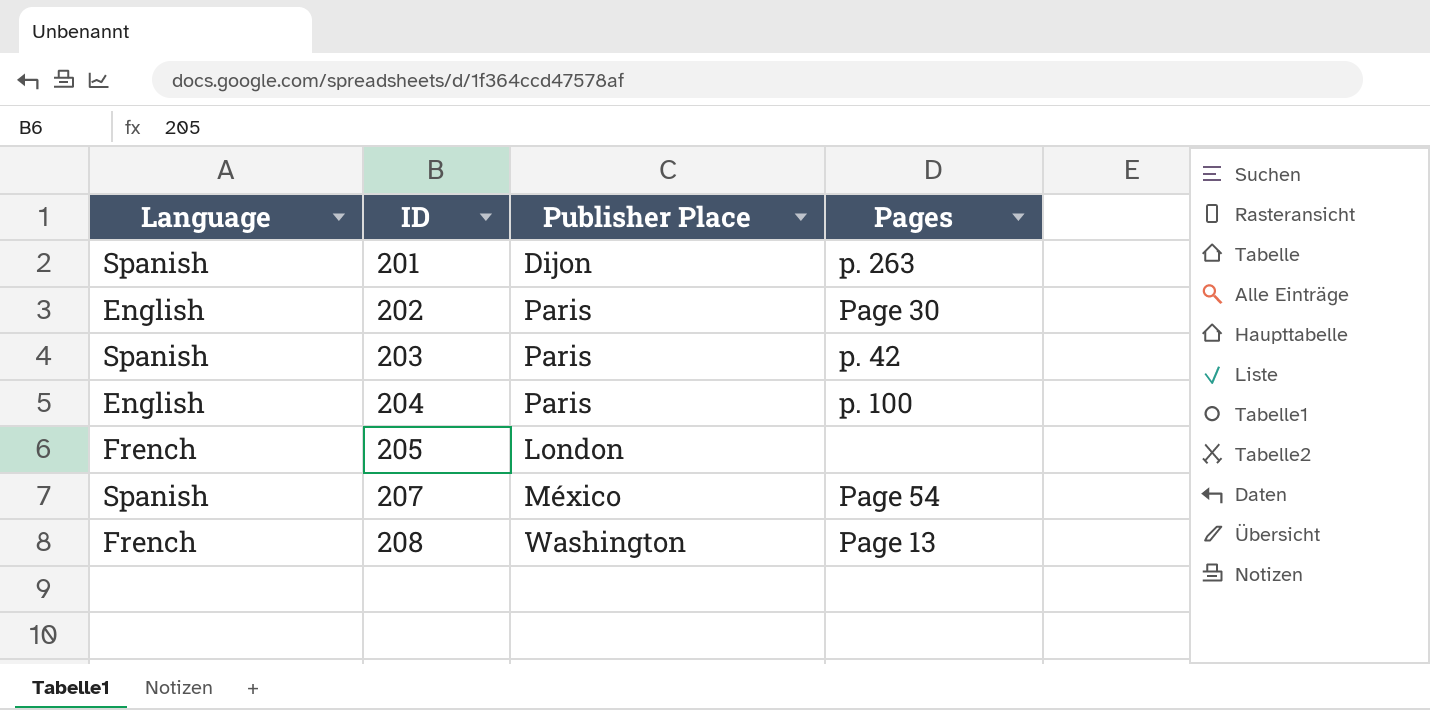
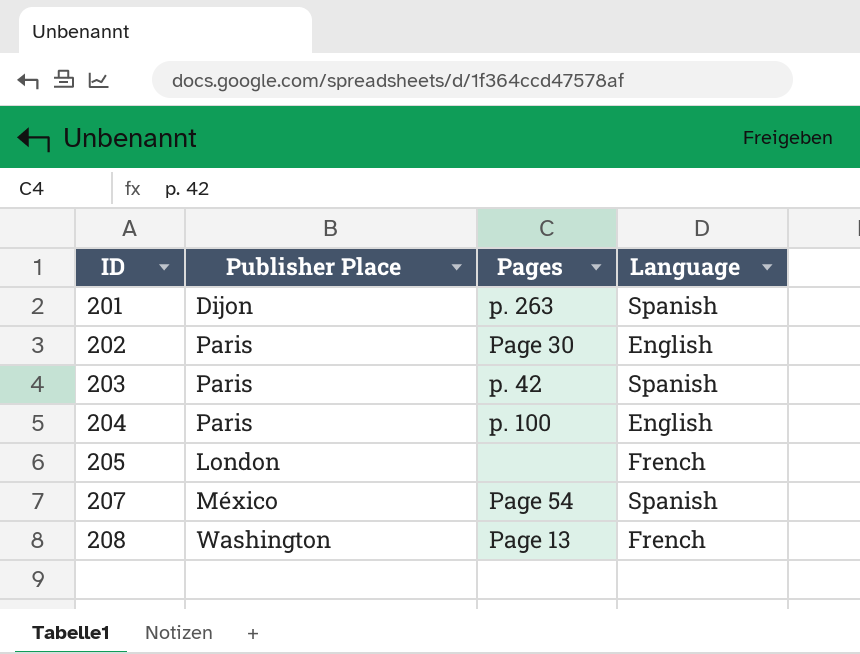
column Language | position: 1 -> 4

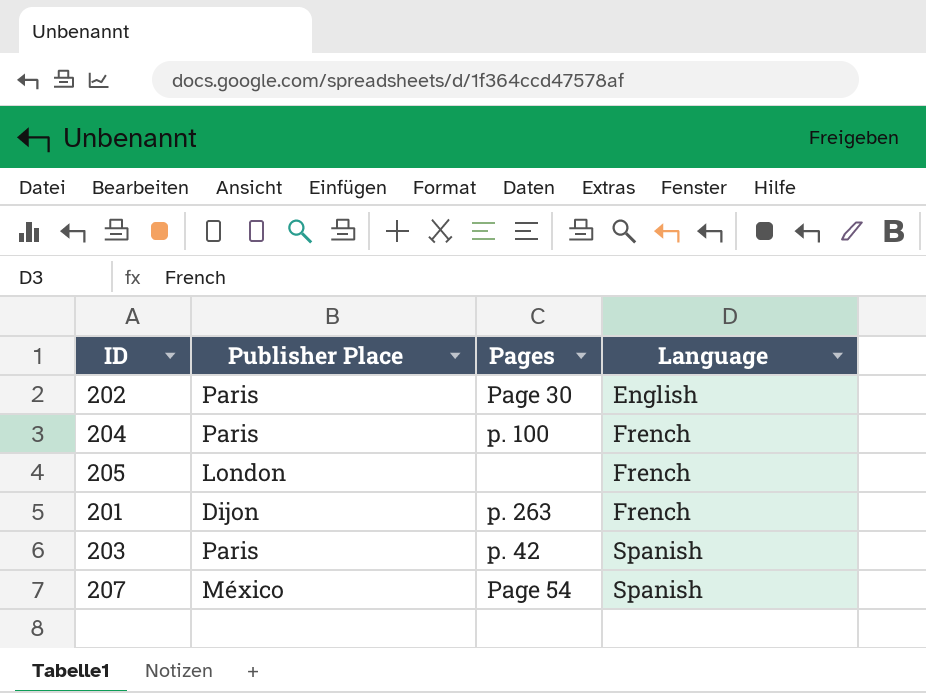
row order: ID ascending -> Language ascending
row 208: Washington | Page 13 | French -> none
204 | Language: English -> French
201 | Language: Spanish -> French

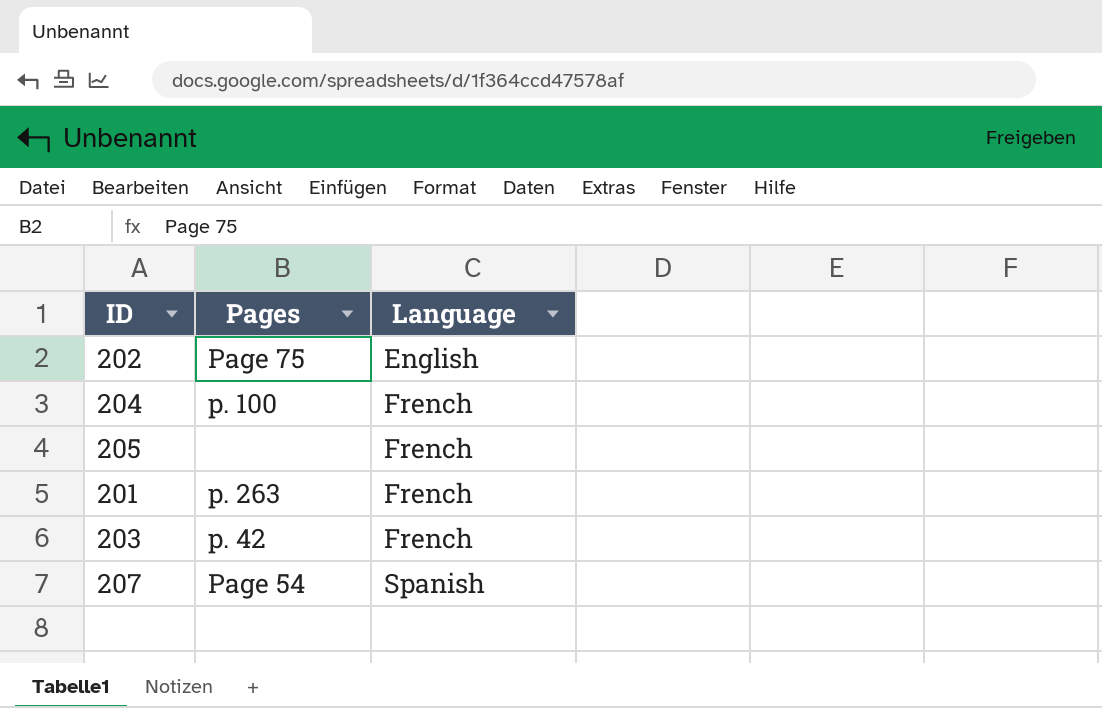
column Publisher Place | position: 2 -> none
202 | Pages: Page 30 -> Page 75
203 | Language: Spanish -> French

